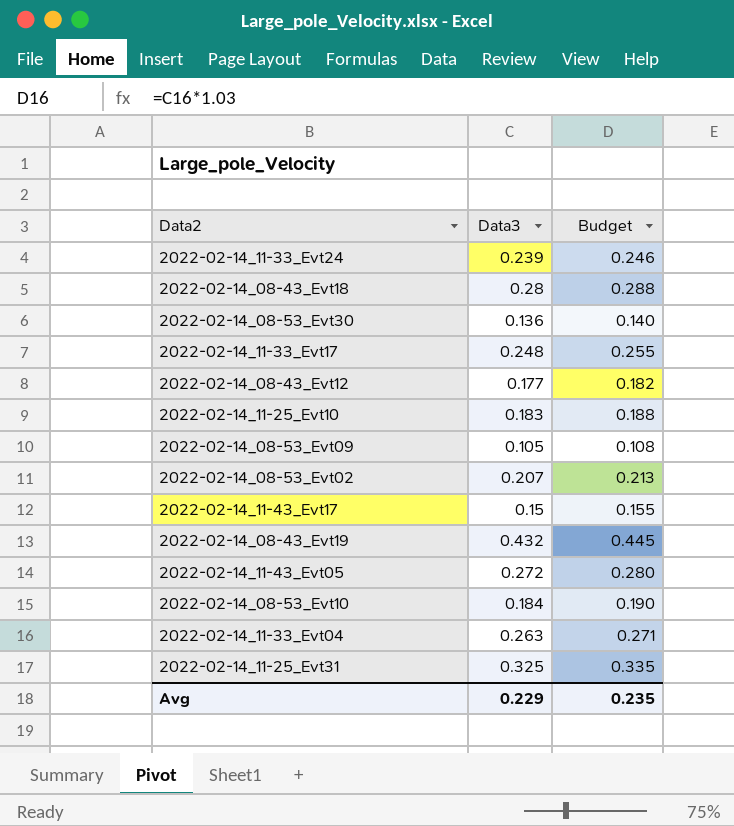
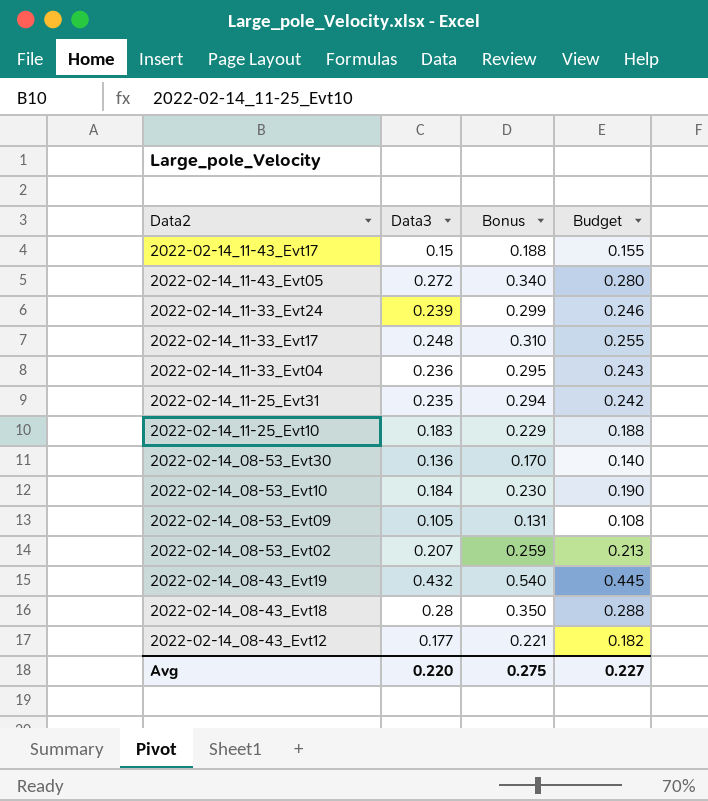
row order: none -> Data2 descending
column Bonus | formula: none -> [Data3] * 1.25
2022-02-14_11-33_Evt04 | Data3: 0.263 -> 0.236
2022-02-14_11-33_Evt04 | Budget: 0.271 -> 0.243
2022-02-14_11-25_Evt31 | Data3: 0.325 -> 0.235
2022-02-14_11-25_Evt31 | Budget: 0.335 -> 0.242
Avg | Data3: 0.229 -> 0.220
Avg | Budget: 0.235 -> 0.227

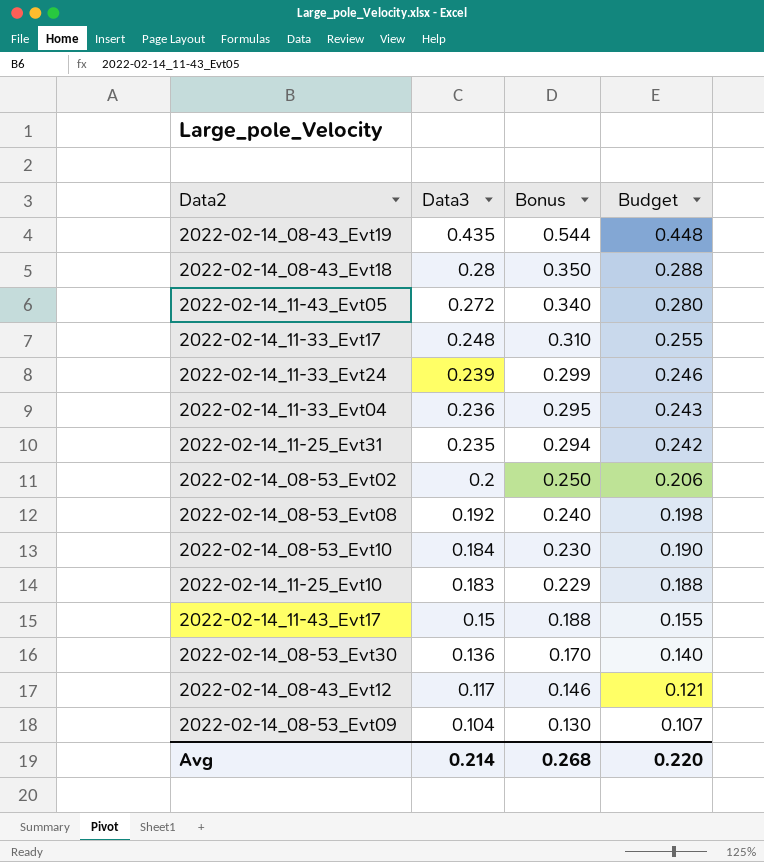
row order: Data2 descending -> Data3 descending
2022-02-14_08-43_Evt19 | Data3: 0.432 -> 0.435
2022-02-14_08-43_Evt19 | Bonus: 0.540 -> 0.544
2022-02-14_08-43_Evt19 | Budget: 0.445 -> 0.448
2022-02-14_08-53_Evt02 | Data3: 0.207 -> 0.2
2022-02-14_08-53_Evt02 | Bonus: 0.259 -> 0.250
2022-02-14_08-53_Evt02 | Budget: 0.213 -> 0.206
row 2022-02-14_08-53_Evt08: none -> 0.192 | 0.240 | 0.198
2022-02-14_08-43_Evt12 | Data3: 0.177 -> 0.117
2022-02-14_08-43_Evt12 | Bonus: 0.221 -> 0.146
2022-02-14_08-43_Evt12 | Budget: 0.182 -> 0.121
2022-02-14_08-53_Evt09 | Data3: 0.105 -> 0.104
2022-02-14_08-53_Evt09 | Bonus: 0.131 -> 0.130
2022-02-14_08-53_Evt09 | Budget: 0.108 -> 0.107
Avg | Data3: 0.220 -> 0.214
Avg | Bonus: 0.275 -> 0.268
Avg | Budget: 0.227 -> 0.220

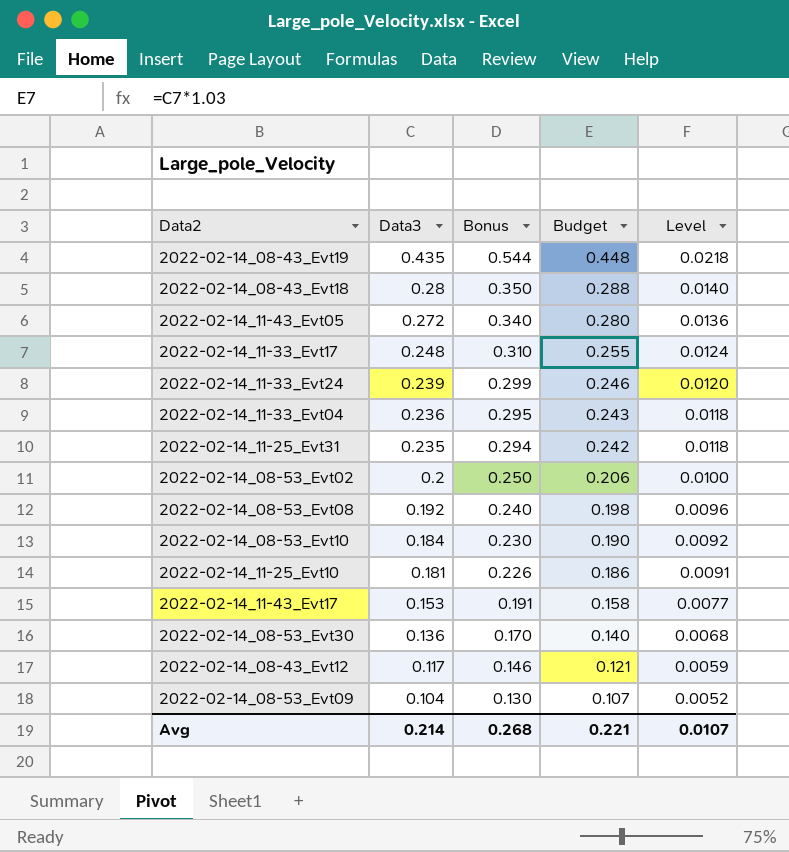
column Level | formula: none -> [Data3] * 0.05
2022-02-14_11-25_Evt10 | Data3: 0.183 -> 0.181
2022-02-14_11-25_Evt10 | Bonus: 0.229 -> 0.226
2022-02-14_11-25_Evt10 | Budget: 0.188 -> 0.186
2022-02-14_11-43_Evt17 | Data3: 0.15 -> 0.153
2022-02-14_11-43_Evt17 | Bonus: 0.188 -> 0.191
2022-02-14_11-43_Evt17 | Budget: 0.155 -> 0.158
Avg | Budget: 0.220 -> 0.221

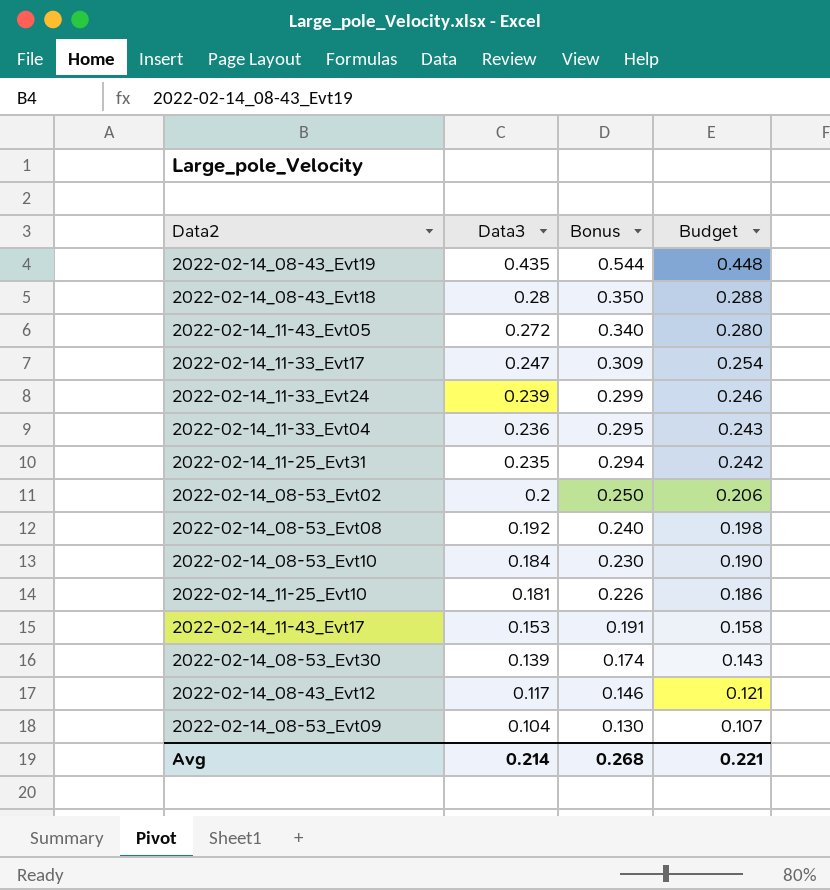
column Level | formula: [Data3] * 0.05 -> none
2022-02-14_11-33_Evt17 | Data3: 0.248 -> 0.247
2022-02-14_11-33_Evt17 | Bonus: 0.310 -> 0.309
2022-02-14_11-33_Evt17 | Budget: 0.255 -> 0.254
2022-02-14_08-53_Evt30 | Data3: 0.136 -> 0.139
2022-02-14_08-53_Evt30 | Bonus: 0.170 -> 0.174
2022-02-14_08-53_Evt30 | Budget: 0.140 -> 0.143

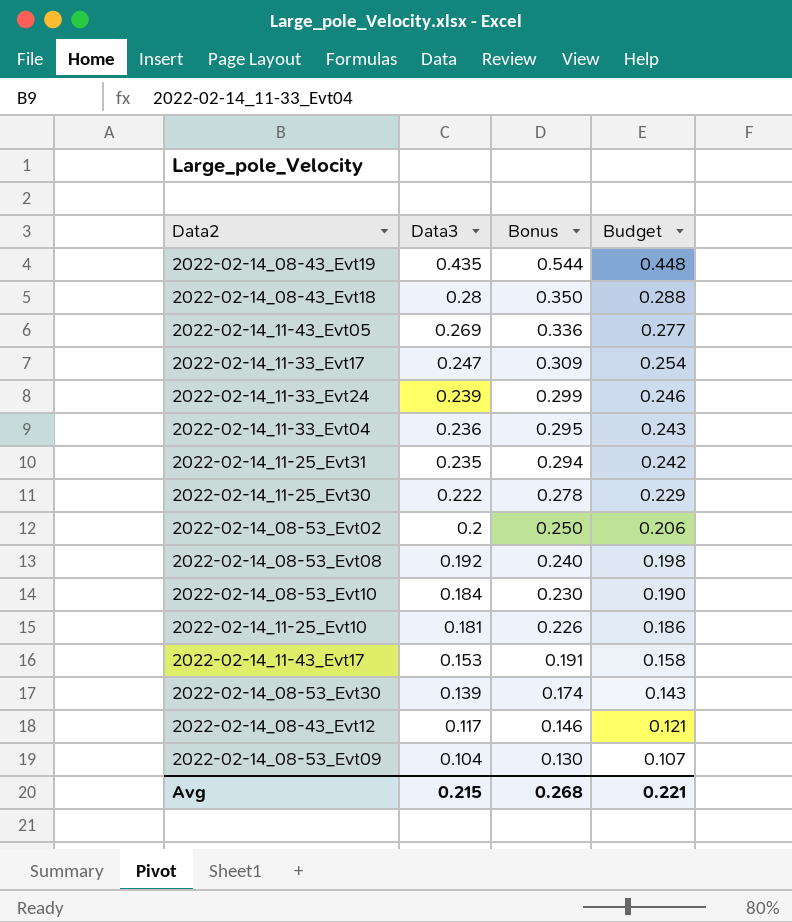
2022-02-14_11-43_Evt05 | Data3: 0.272 -> 0.269
2022-02-14_11-43_Evt05 | Bonus: 0.340 -> 0.336
2022-02-14_11-43_Evt05 | Budget: 0.280 -> 0.277
row 2022-02-14_11-25_Evt30: none -> 0.222 | 0.278 | 0.229
Avg | Data3: 0.214 -> 0.215

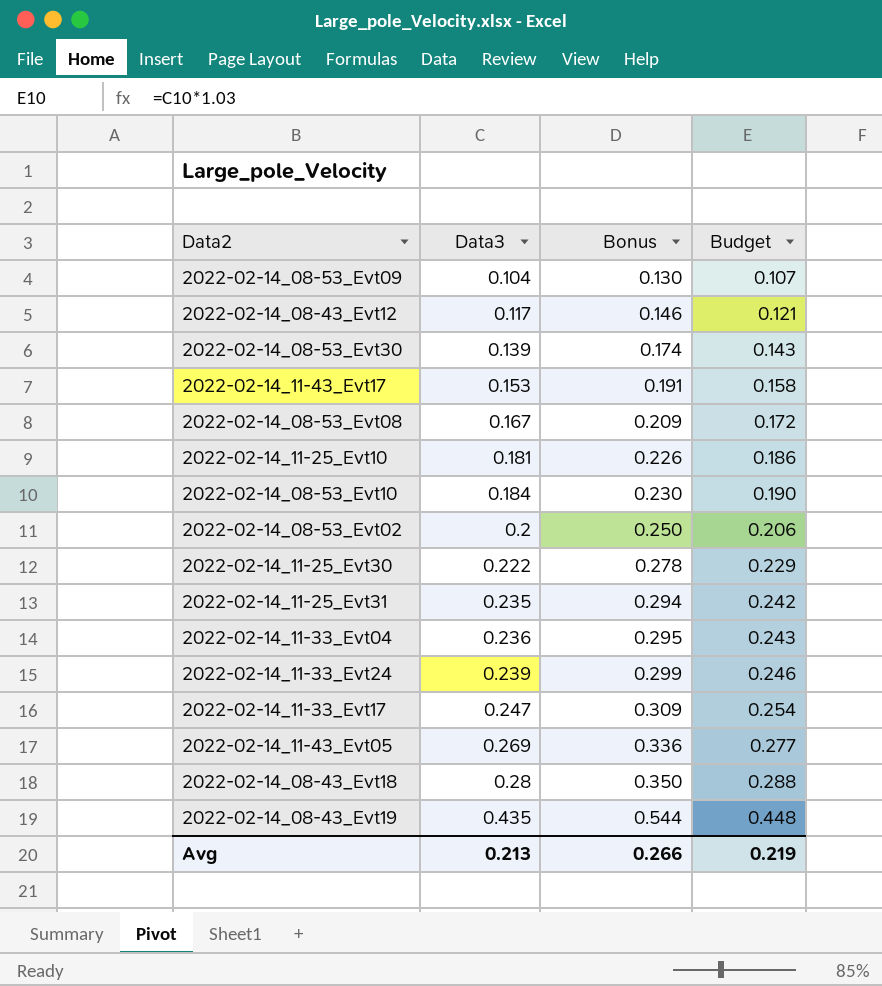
row order: Data3 descending -> Data3 ascending
2022-02-14_08-53_Evt08 | Data3: 0.192 -> 0.167
2022-02-14_08-53_Evt08 | Bonus: 0.240 -> 0.209
2022-02-14_08-53_Evt08 | Budget: 0.198 -> 0.172
Avg | Data3: 0.215 -> 0.213
Avg | Bonus: 0.268 -> 0.266
Avg | Budget: 0.221 -> 0.219

